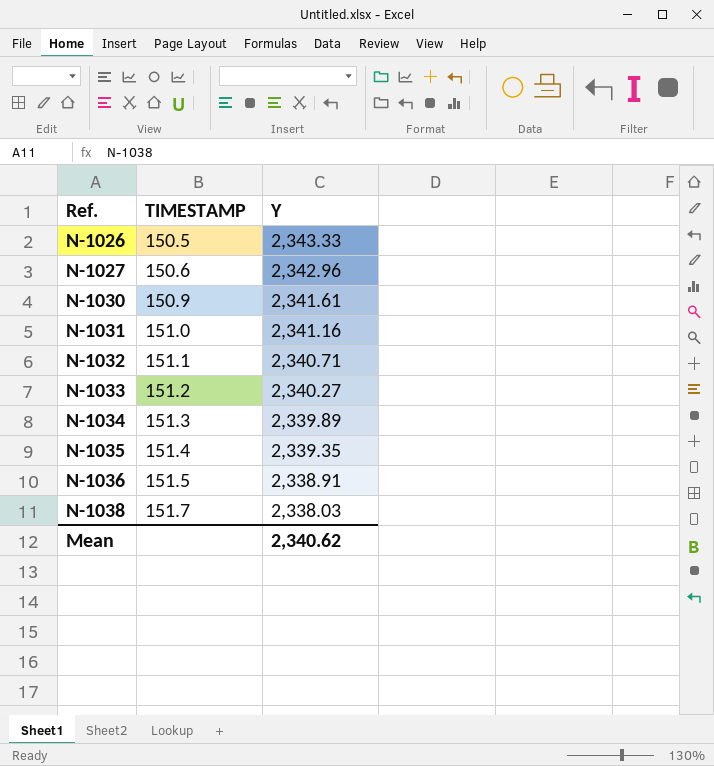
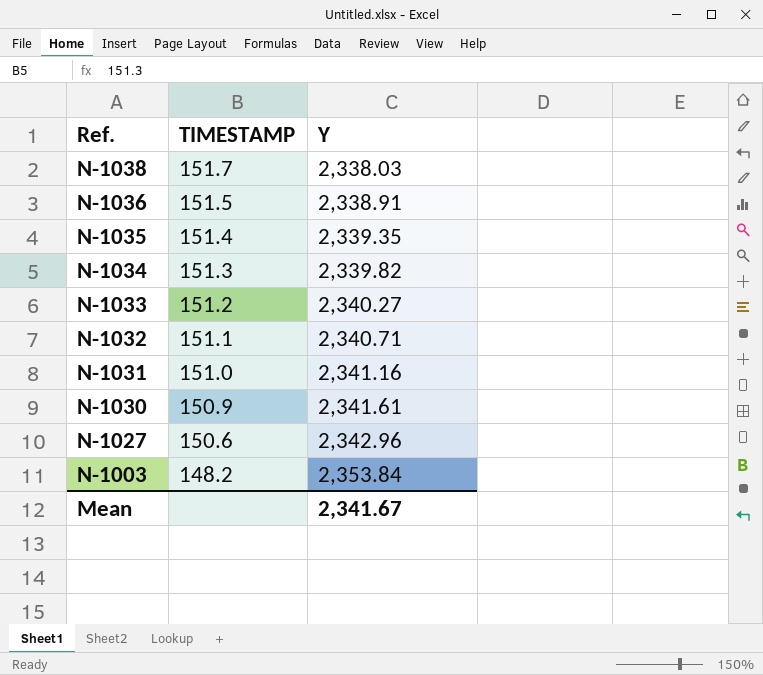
row order: Ref. ascending -> Ref. descending
row N-1026: 150.5 | 2,343.33 -> none
N-1034 | Y: 2,339.89 -> 2,339.82
row N-1003: none -> 148.2 | 2,353.84
Mean | Y: 2,340.62 -> 2,341.67

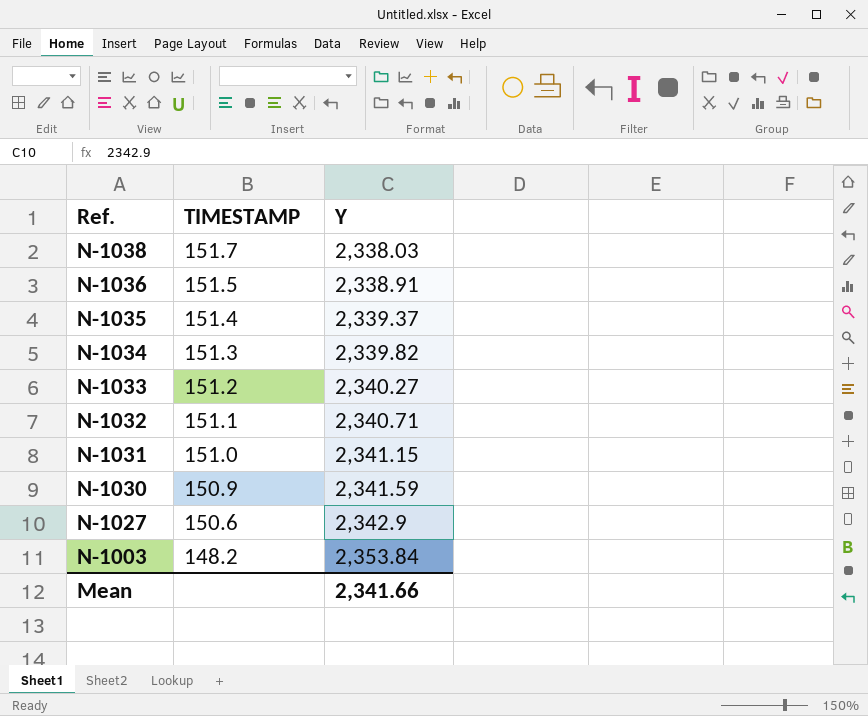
N-1035 | Y: 2,339.35 -> 2,339.37
N-1031 | Y: 2,341.16 -> 2,341.15
N-1030 | Y: 2,341.61 -> 2,341.59
N-1027 | Y: 2,342.96 -> 2,342.9
Mean | Y: 2,341.67 -> 2,341.66

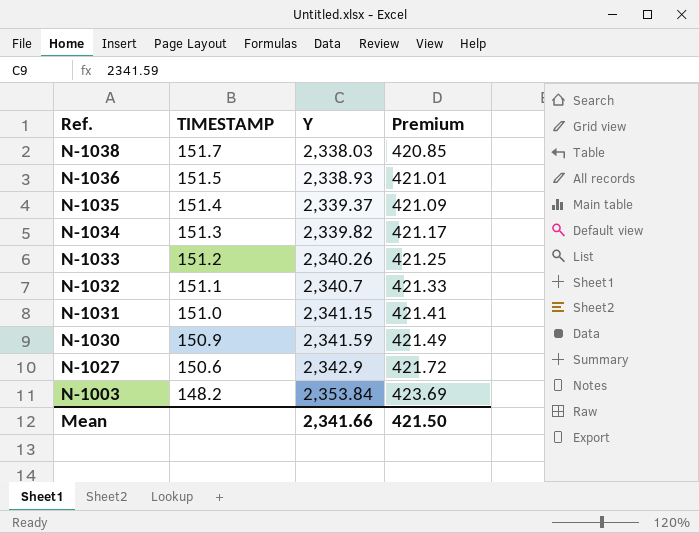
column Premium | formula: none -> [Y] * 0.18
N-1036 | Y: 2,338.91 -> 2,338.93
N-1033 | Y: 2,340.27 -> 2,340.26
N-1032 | Y: 2,340.71 -> 2,340.7

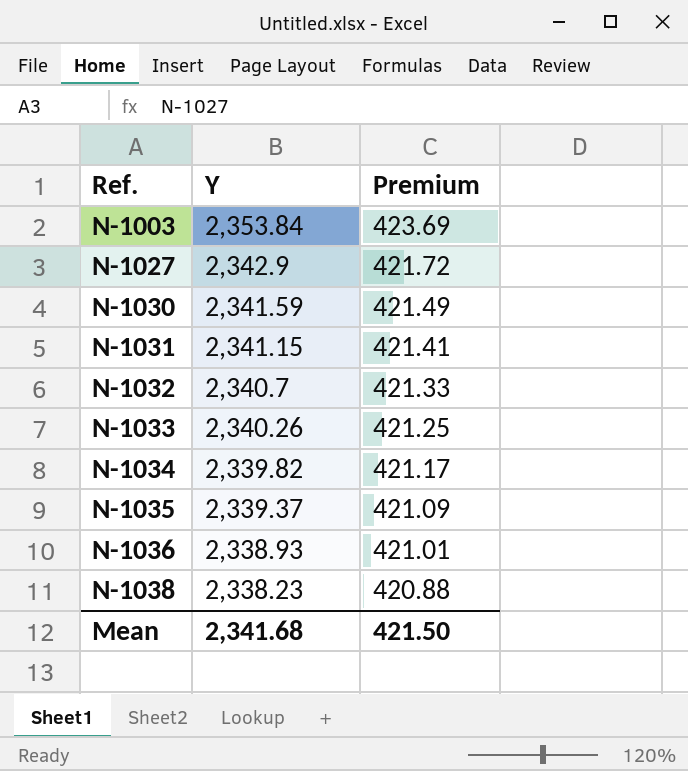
row order: Ref. descending -> Ref. ascending
column TIMESTAMP | position: 2 -> none
N-1038 | Y: 2,338.03 -> 2,338.23
N-1038 | Premium: 420.85 -> 420.88
Mean | Y: 2,341.66 -> 2,341.68

